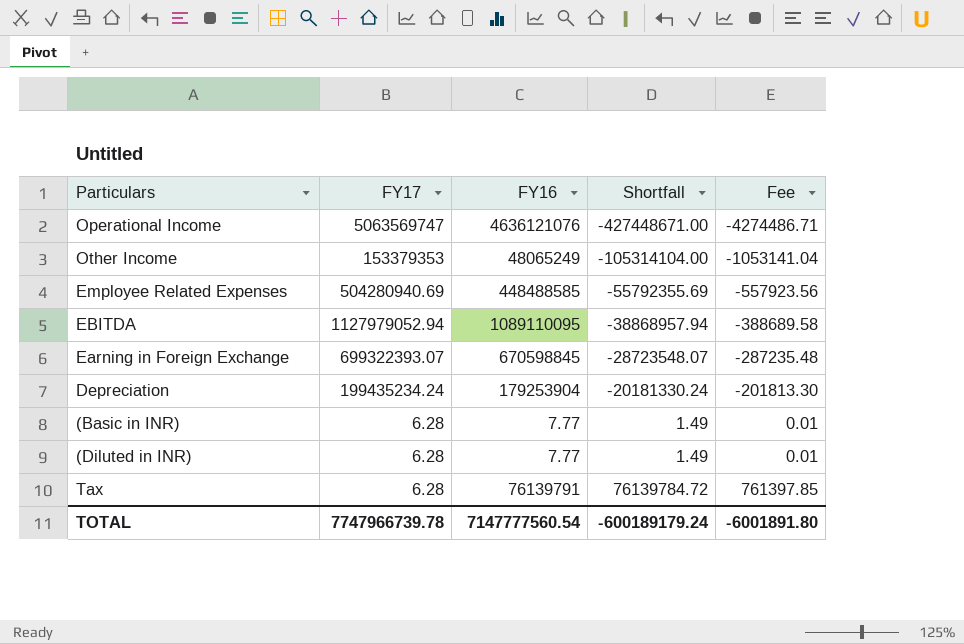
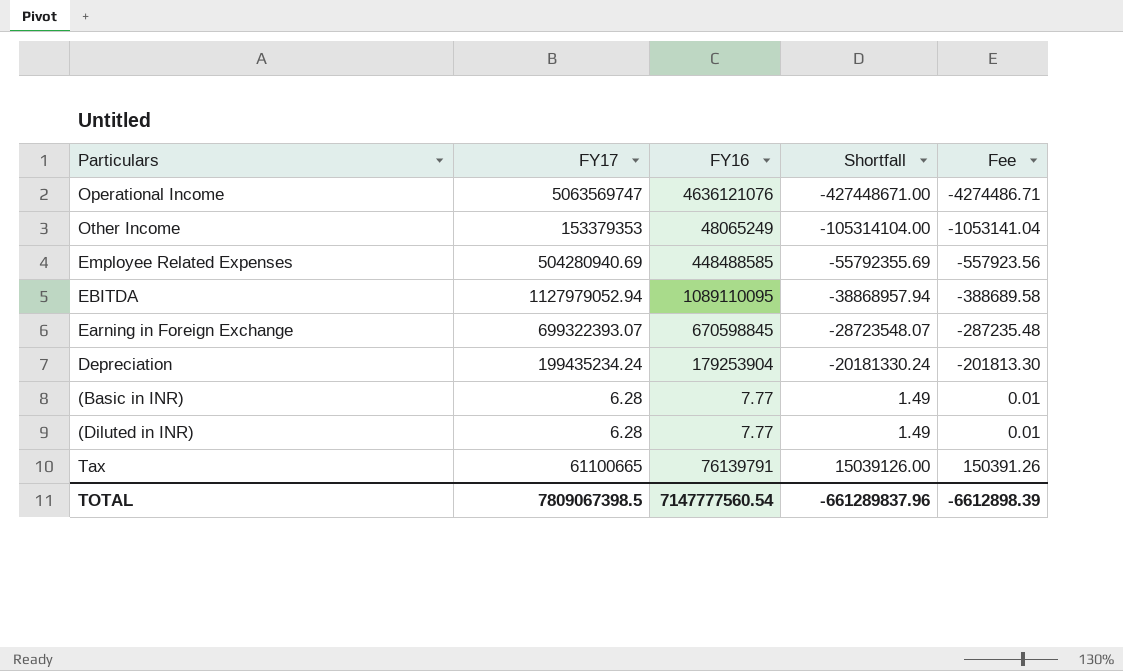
Tax | FY17: 6.28 -> 61100665
Tax | Shortfall: 76139784.72 -> 15039126.00
Tax | Fee: 761397.85 -> 150391.26
TOTAL | FY17: 7747966739.78 -> 7809067398.5
TOTAL | Shortfall: -600189179.24 -> -661289837.96
TOTAL | Fee: -6001891.80 -> -6612898.39

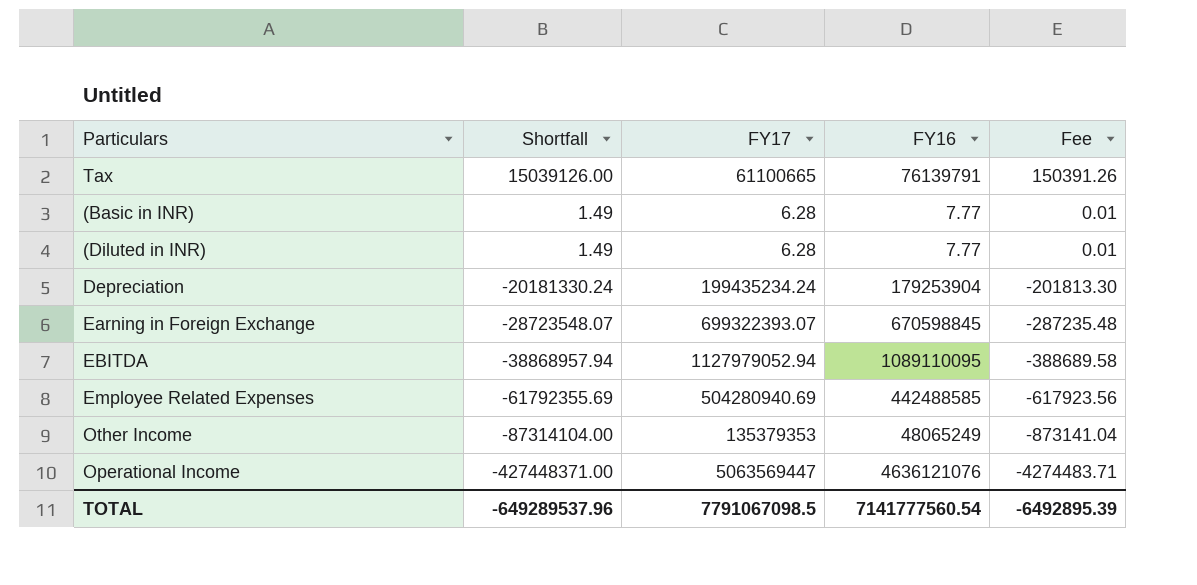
row order: Shortfall ascending -> Shortfall descending
column Shortfall | position: 4 -> 2
Employee Related Expenses | Shortfall: -55792355.69 -> -61792355.69
Employee Related Expenses | FY16: 448488585 -> 442488585
Employee Related Expenses | Fee: -557923.56 -> -617923.56
Other Income | Shortfall: -105314104.00 -> -87314104.00
Other Income | FY17: 153379353 -> 135379353
Other Income | Fee: -1053141.04 -> -873141.04
Operational Income | Shortfall: -427448671.00 -> -427448371.00
Operational Income | FY17: 5063569747 -> 5063569447
Operational Income | Fee: -4274486.71 -> -4274483.71
TOTAL | Shortfall: -661289837.96 -> -649289537.96
TOTAL | FY17: 7809067398.5 -> 7791067098.5
TOTAL | FY16: 7147777560.54 -> 7141777560.54
TOTAL | Fee: -6612898.39 -> -6492895.39

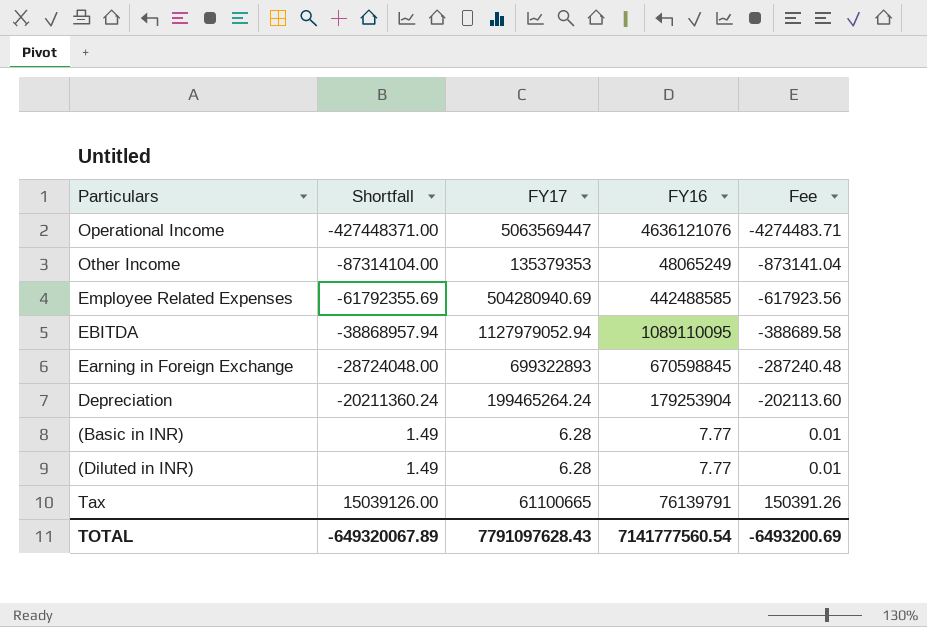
row order: Shortfall descending -> Shortfall ascending
Earning in Foreign Exchange | Shortfall: -28723548.07 -> -28724048.00
Earning in Foreign Exchange | FY17: 699322393.07 -> 699322893
Earning in Foreign Exchange | Fee: -287235.48 -> -287240.48
Depreciation | Shortfall: -20181330.24 -> -20211360.24
Depreciation | FY17: 199435234.24 -> 199465264.24
Depreciation | Fee: -201813.30 -> -202113.60
TOTAL | Shortfall: -649289537.96 -> -649320067.89
TOTAL | FY17: 7791067098.5 -> 7791097628.43
TOTAL | Fee: -6492895.39 -> -6493200.69

